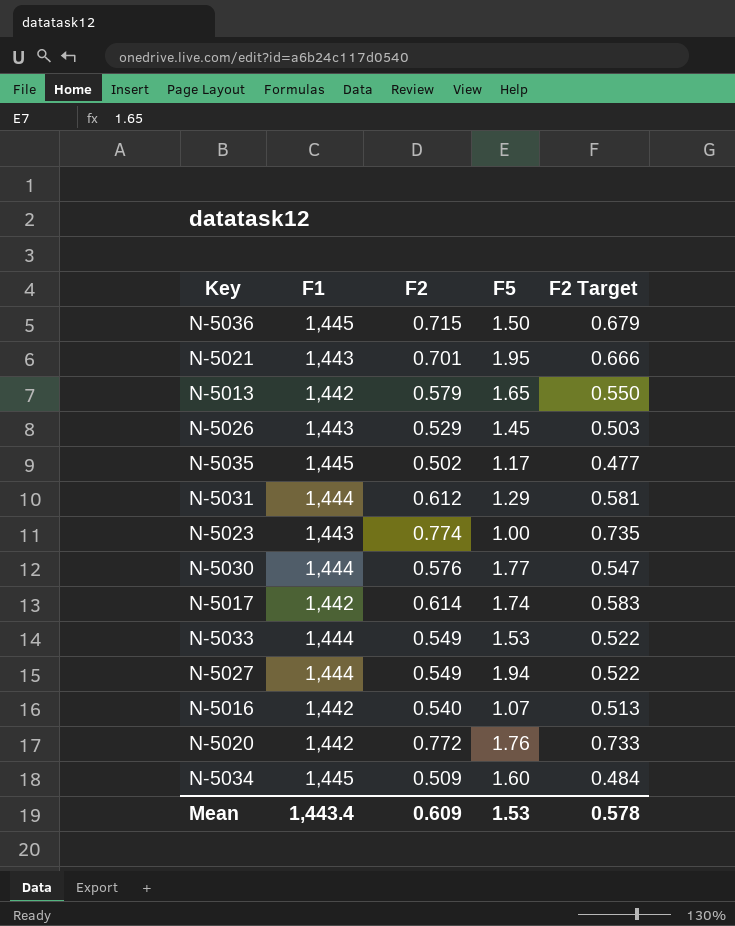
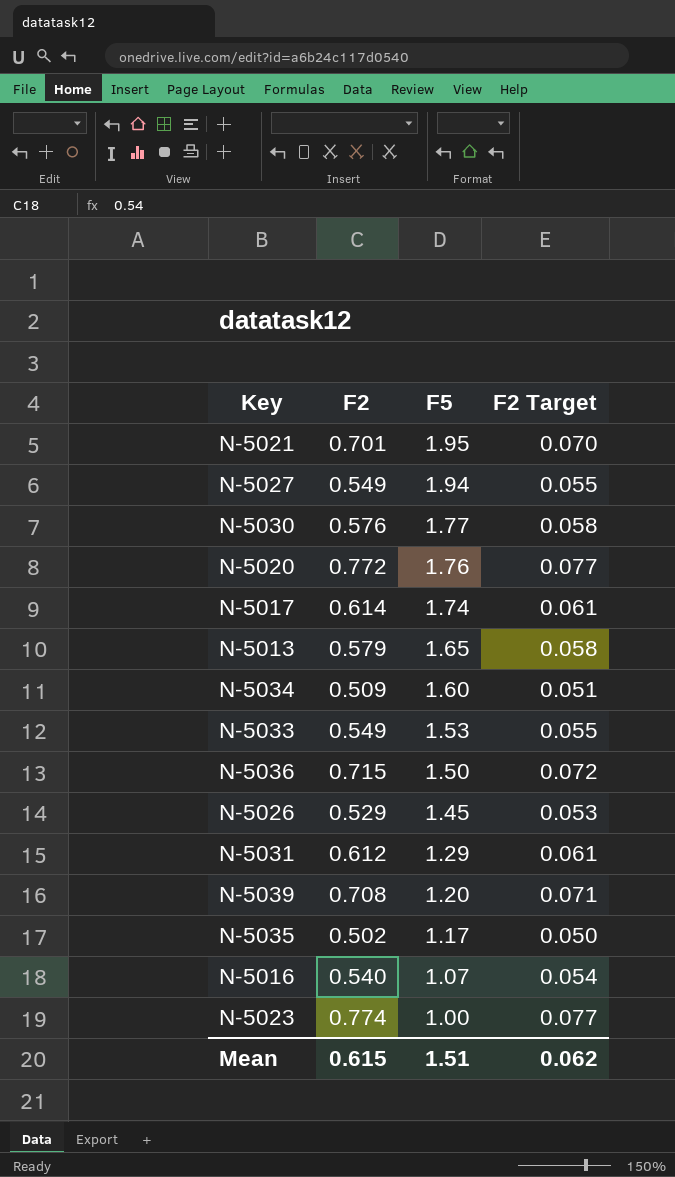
row order: none -> F5 descending
column F1 | position: 2 -> none
column F2 Target | formula: [F2] * 0.95 -> [F2] * 0.1
row N-5039: none -> 0.708 | 1.20 | 0.071
Mean | F2: 0.609 -> 0.615
Mean | F5: 1.53 -> 1.51
Mean | F2 Target: 0.578 -> 0.062

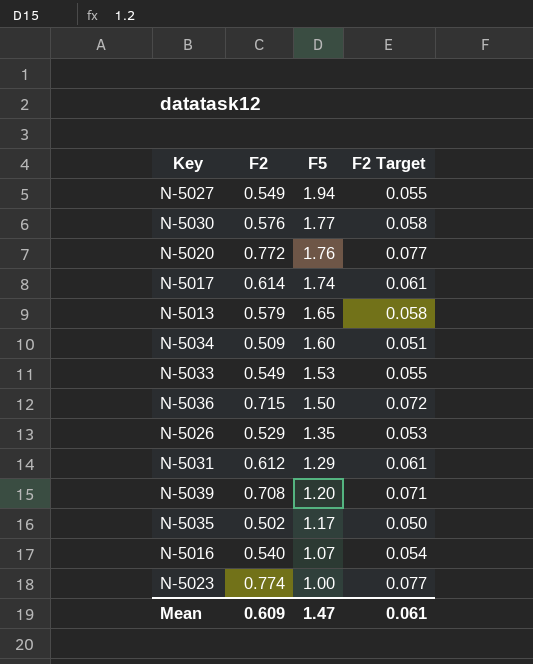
row N-5021: 0.701 | 1.95 | 0.070 -> none
N-5026 | F5: 1.45 -> 1.35
Mean | F2: 0.615 -> 0.609
Mean | F5: 1.51 -> 1.47
Mean | F2 Target: 0.062 -> 0.061

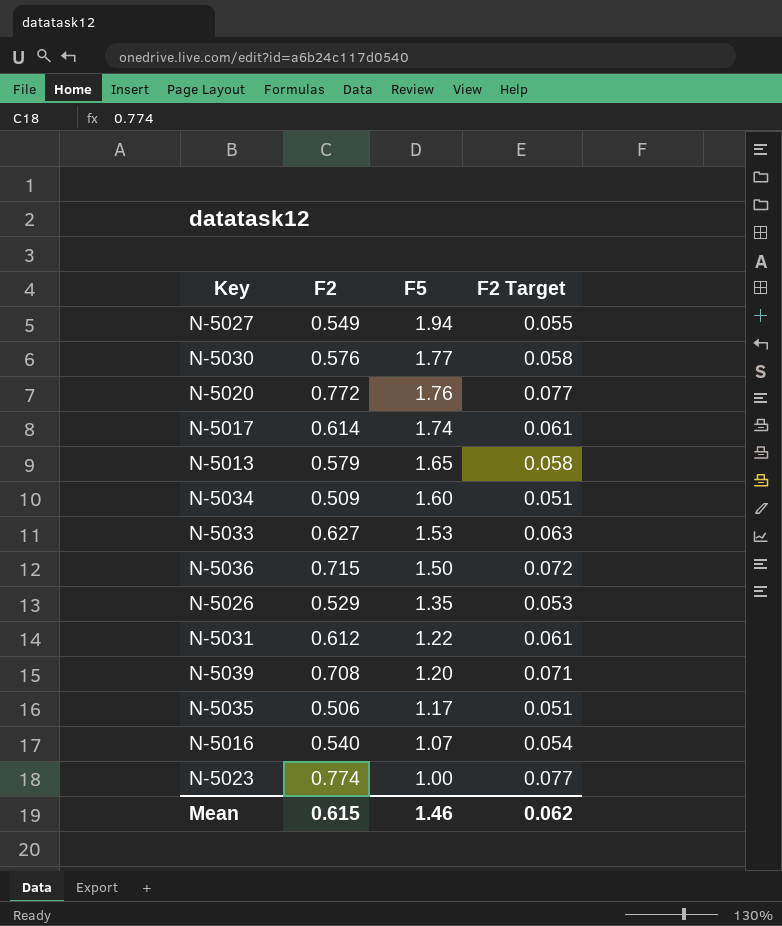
N-5033 | F2: 0.549 -> 0.627
N-5033 | F2 Target: 0.055 -> 0.063
N-5031 | F5: 1.29 -> 1.22
N-5035 | F2: 0.502 -> 0.506
N-5035 | F2 Target: 0.050 -> 0.051
Mean | F2: 0.609 -> 0.615
Mean | F5: 1.47 -> 1.46
Mean | F2 Target: 0.061 -> 0.062

